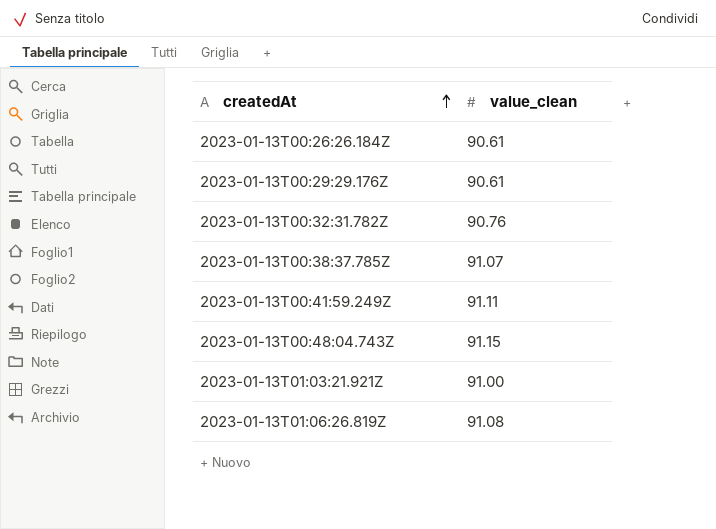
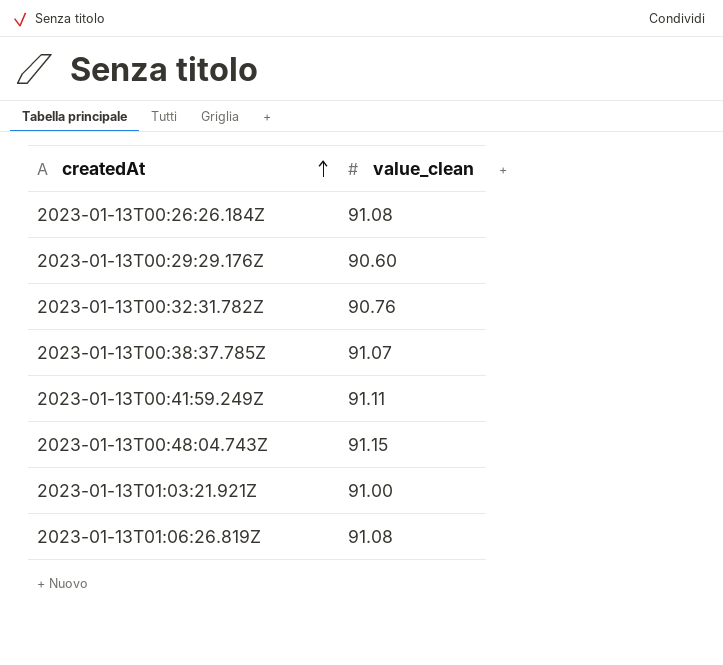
2023-01-13T00:26:26.184Z | value_clean: 90.61 -> 91.08
2023-01-13T00:29:29.176Z | value_clean: 90.61 -> 90.60

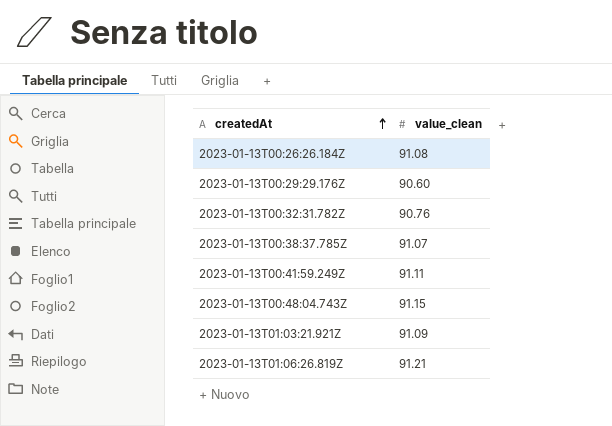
2023-01-13T01:03:21.921Z | value_clean: 91.00 -> 91.09
2023-01-13T01:06:26.819Z | value_clean: 91.08 -> 91.21

